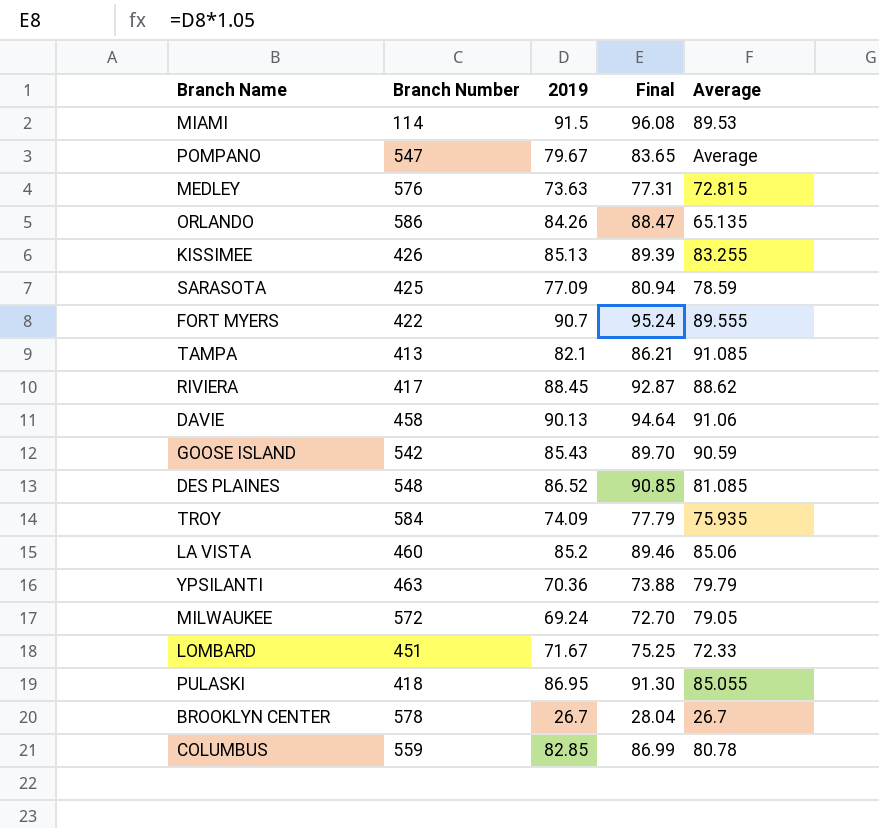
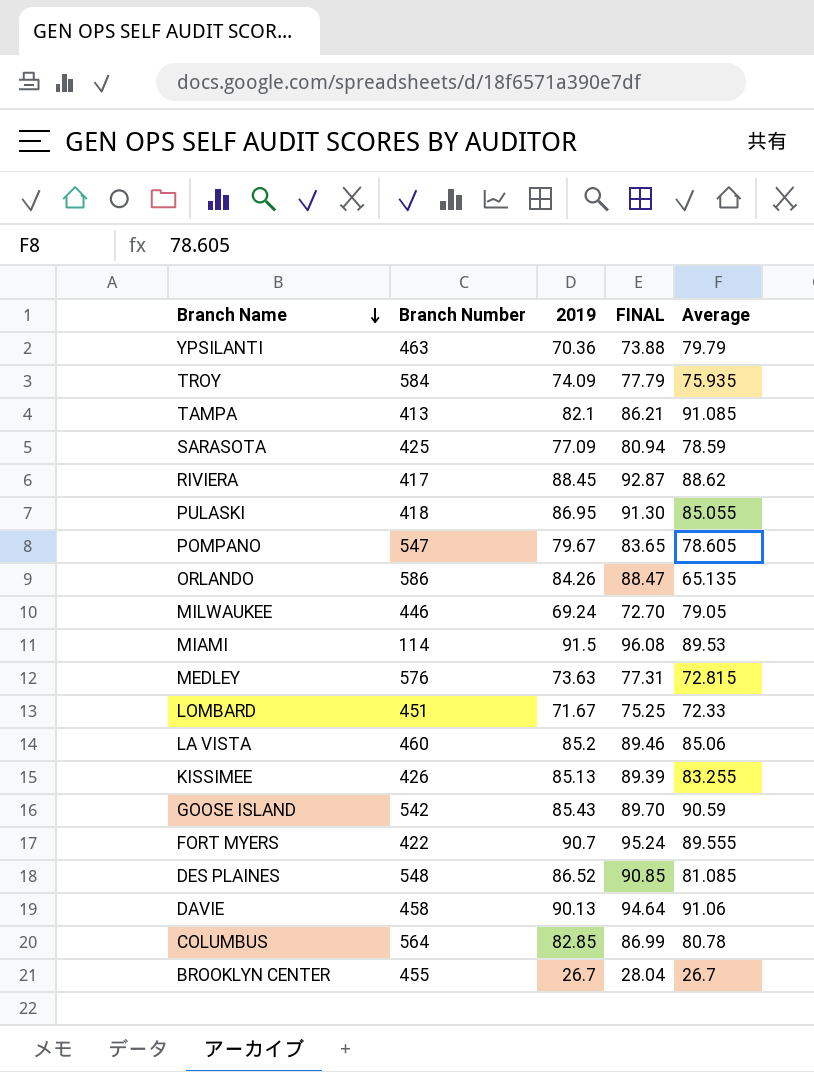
row order: none -> Branch Name descending
column name: Final -> FINAL
POMPANO | Average: Average -> 78.605
MILWAUKEE | Branch Number: 572 -> 446
COLUMBUS | Branch Number: 559 -> 564
BROOKLYN CENTER | Branch Number: 578 -> 455

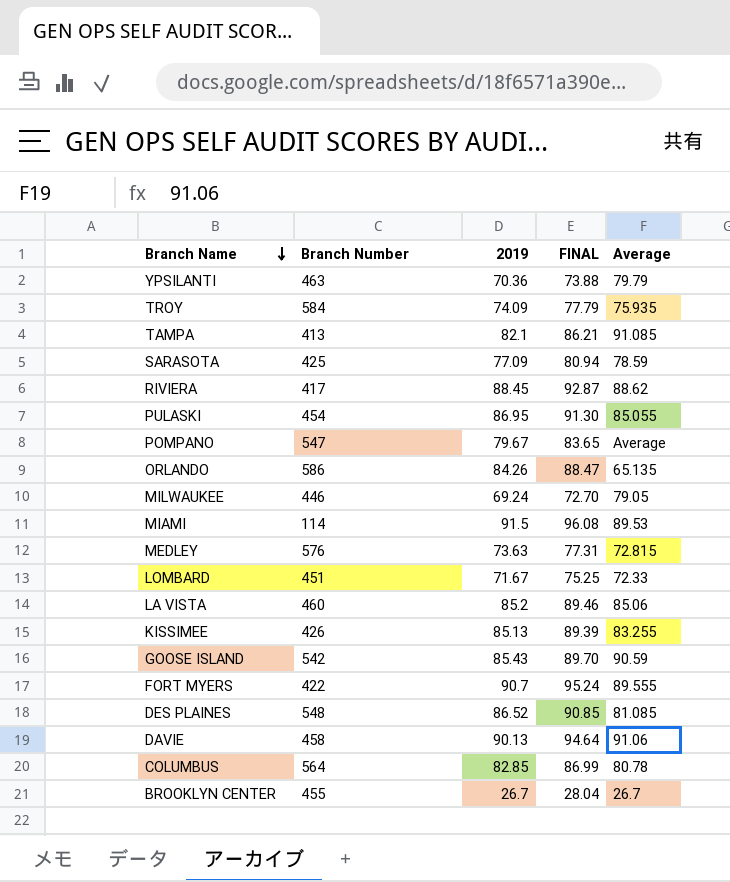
PULASKI | Branch Number: 418 -> 454
POMPANO | Average: 78.605 -> Average

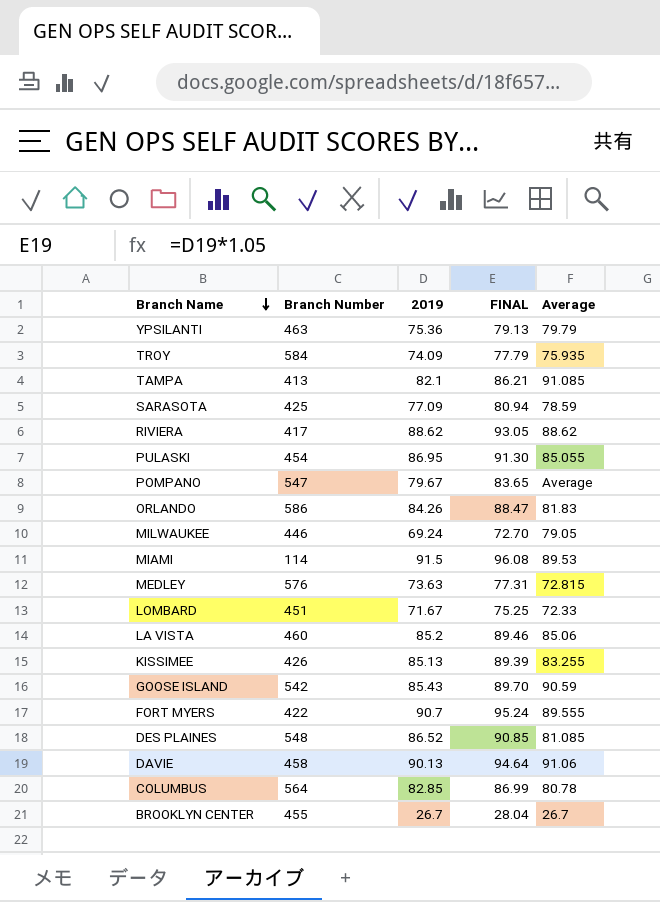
YPSILANTI | 2019: 70.36 -> 75.36
YPSILANTI | FINAL: 73.88 -> 79.13
RIVIERA | 2019: 88.45 -> 88.62
RIVIERA | FINAL: 92.87 -> 93.05
ORLANDO | Average: 65.135 -> 81.83

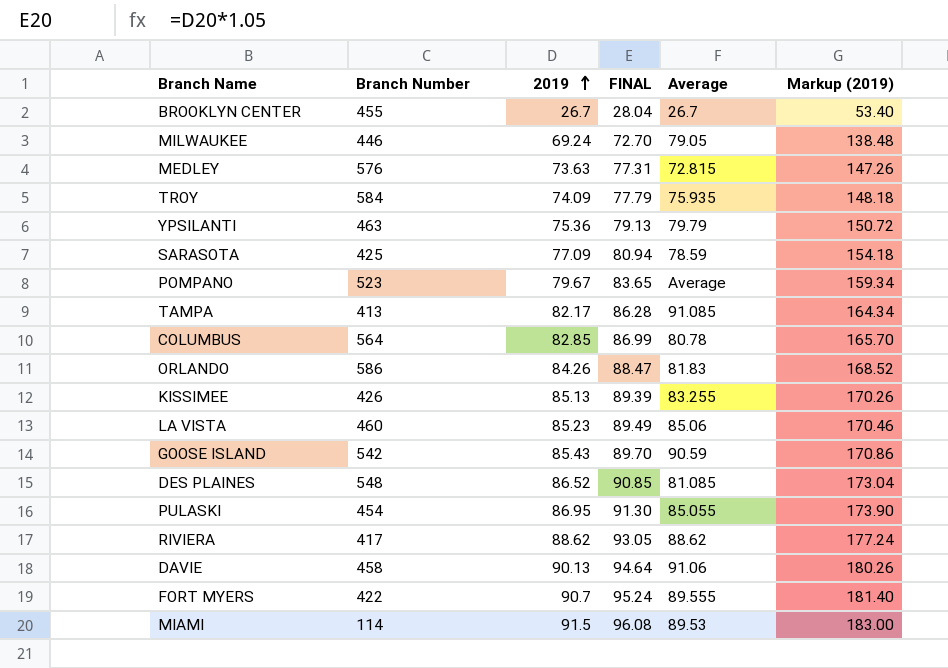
row order: Branch Name descending -> 2019 ascending
column Markup (2019) | formula: none -> [2019] * 2
row LOMBARD: 451 | 71.67 | 75.25 | 72.33 -> none
POMPANO | Branch Number: 547 -> 523
TAMPA | 2019: 82.1 -> 82.17
TAMPA | FINAL: 86.21 -> 86.28
LA VISTA | 2019: 85.2 -> 85.23
LA VISTA | FINAL: 89.46 -> 89.49

